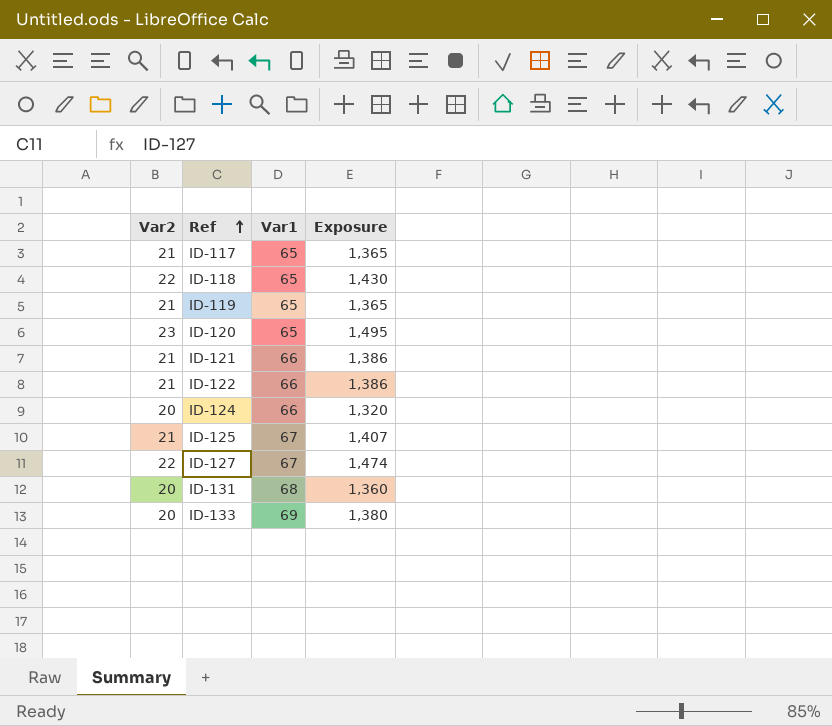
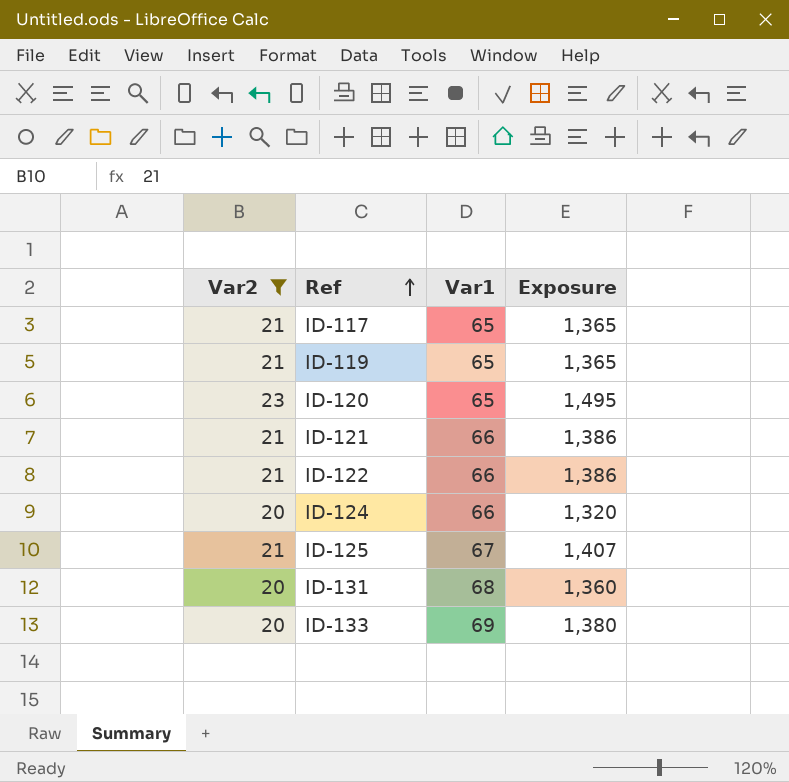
filter: none -> Var2 != 22

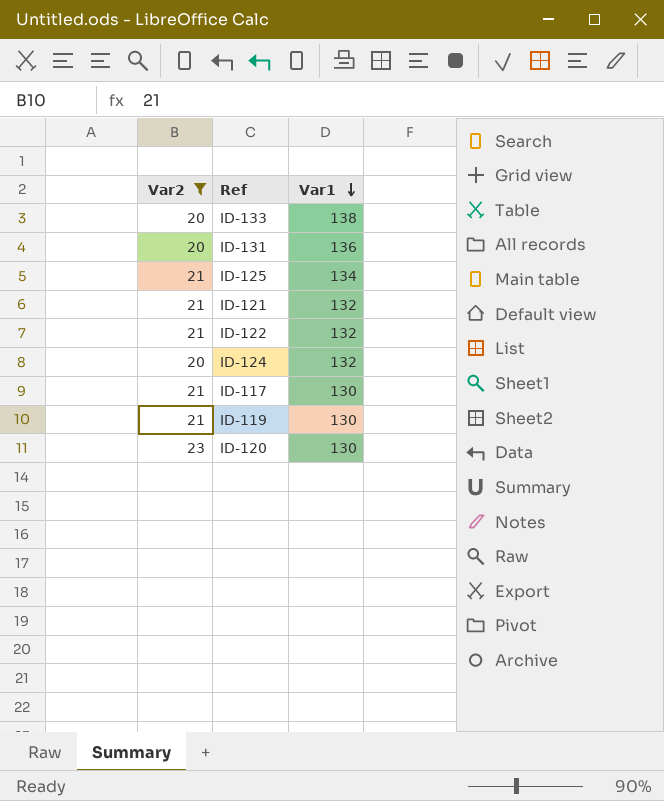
row order: Ref ascending -> Var1 descending
column Exposure | formula: [Var2] * [Var1] -> none
ID-133 | Var1: 69 -> 138
ID-131 | Var1: 68 -> 136
ID-125 | Var1: 67 -> 134
ID-121 | Var1: 66 -> 132
ID-122 | Var1: 66 -> 132
ID-124 | Var1: 66 -> 132
ID-117 | Var1: 65 -> 130
ID-119 | Var1: 65 -> 130
ID-120 | Var1: 65 -> 130

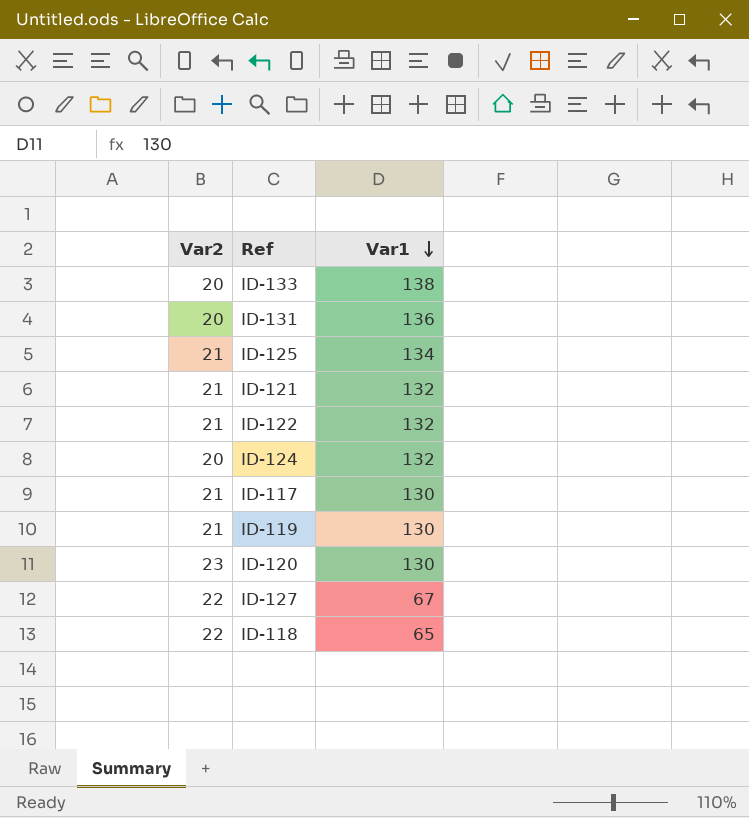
filter: Var2 != 22 -> none

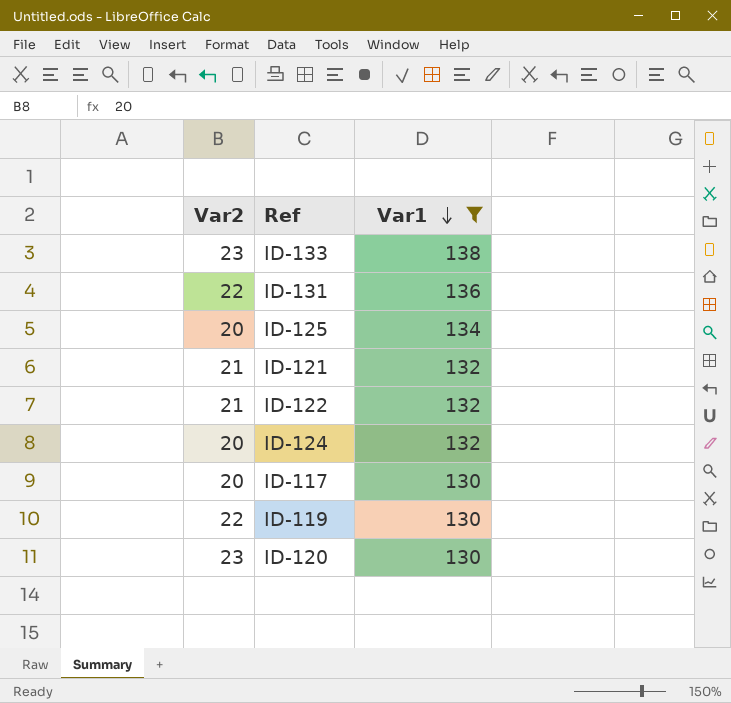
filter: none -> Var1 >= 130
ID-133 | Var2: 20 -> 23
ID-131 | Var2: 20 -> 22
ID-125 | Var2: 21 -> 20
ID-117 | Var2: 21 -> 20
ID-119 | Var2: 21 -> 22

